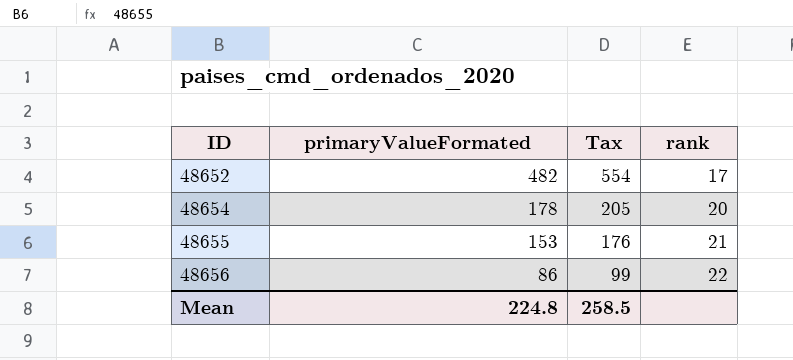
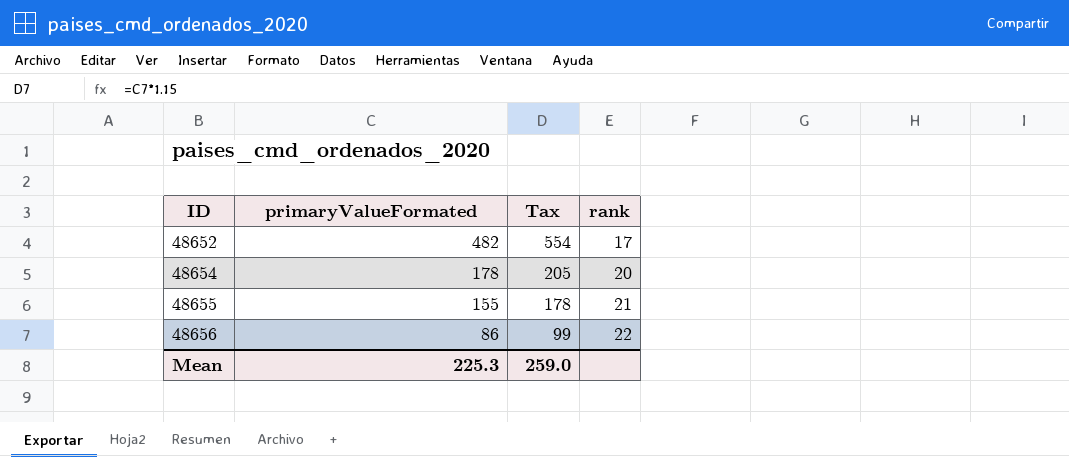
48655 | primaryValueFormated: 153 -> 155
48655 | Tax: 176 -> 178
Mean | primaryValueFormated: 224.8 -> 225.3
Mean | Tax: 258.5 -> 259.0

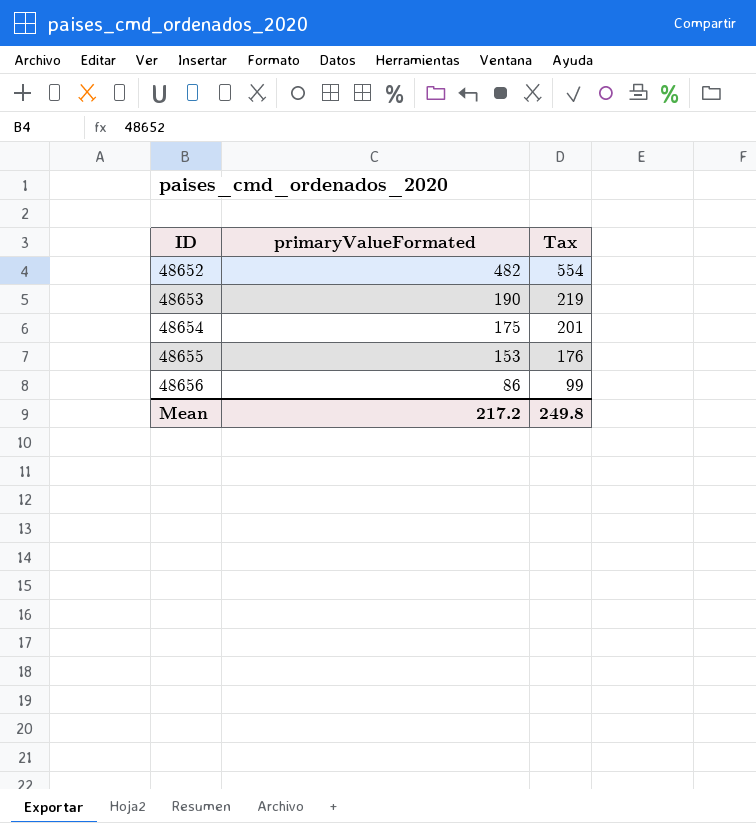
column rank | position: 4 -> none
row 48653: none -> 190 | 219
48654 | primaryValueFormated: 178 -> 175
48654 | Tax: 205 -> 201
48655 | primaryValueFormated: 155 -> 153
48655 | Tax: 178 -> 176
Mean | primaryValueFormated: 225.3 -> 217.2
Mean | Tax: 259.0 -> 249.8

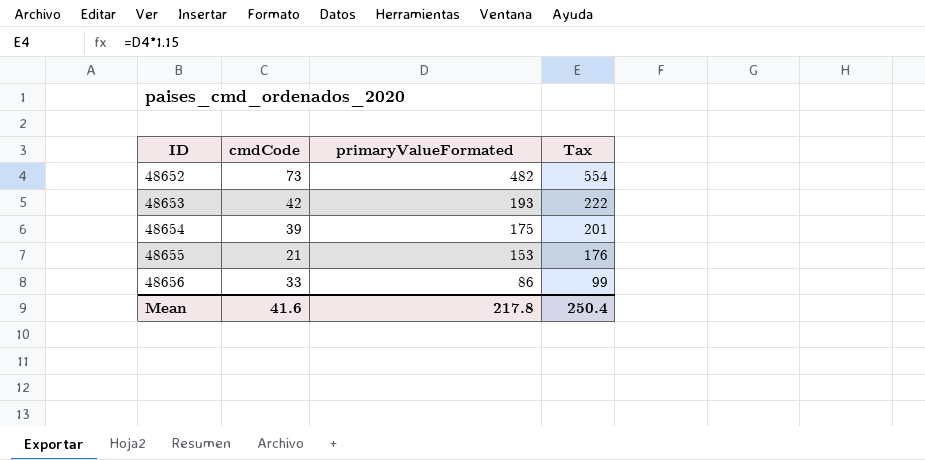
column cmdCode | position: none -> 2
48653 | primaryValueFormated: 190 -> 193
48653 | Tax: 219 -> 222
Mean | primaryValueFormated: 217.2 -> 217.8
Mean | Tax: 249.8 -> 250.4

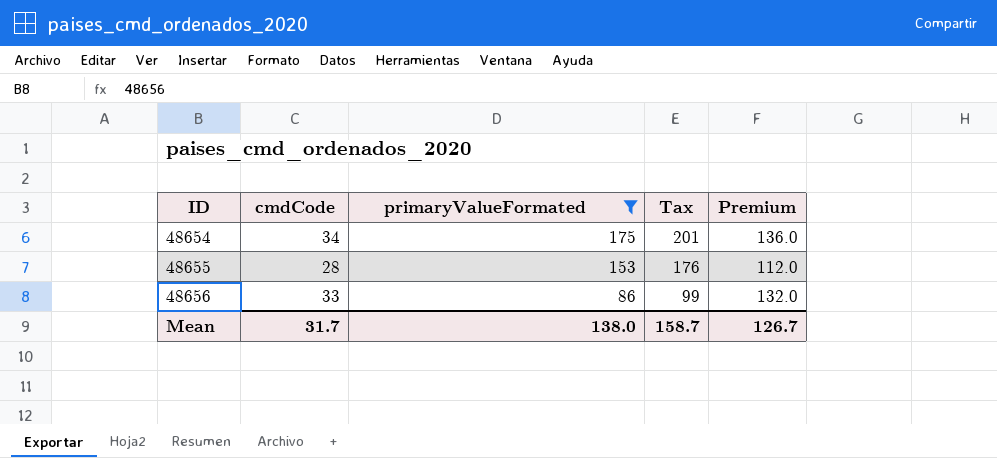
filter: none -> primaryValueFormated <= 175
column Premium | formula: none -> [cmdCode] * 4
48654 | cmdCode: 39 -> 34
48655 | cmdCode: 21 -> 28
Mean | cmdCode: 41.6 -> 31.7
Mean | primaryValueFormated: 217.8 -> 138.0
Mean | Tax: 250.4 -> 158.7

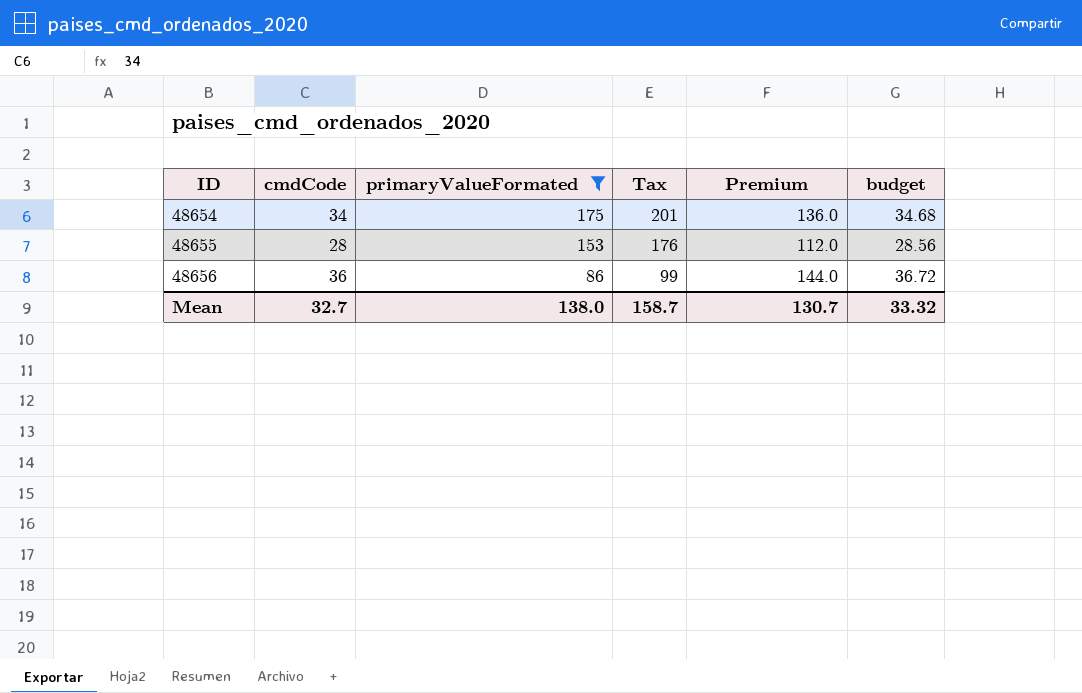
column budget | formula: none -> [cmdCode] * 1.02
48656 | cmdCode: 33 -> 36
48656 | Premium: 132.0 -> 144.0
Mean | cmdCode: 31.7 -> 32.7
Mean | Premium: 126.7 -> 130.7

